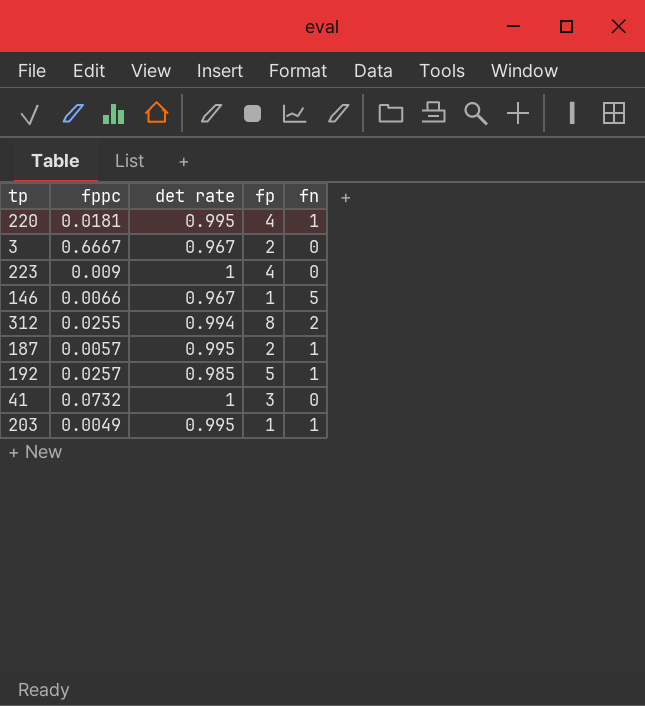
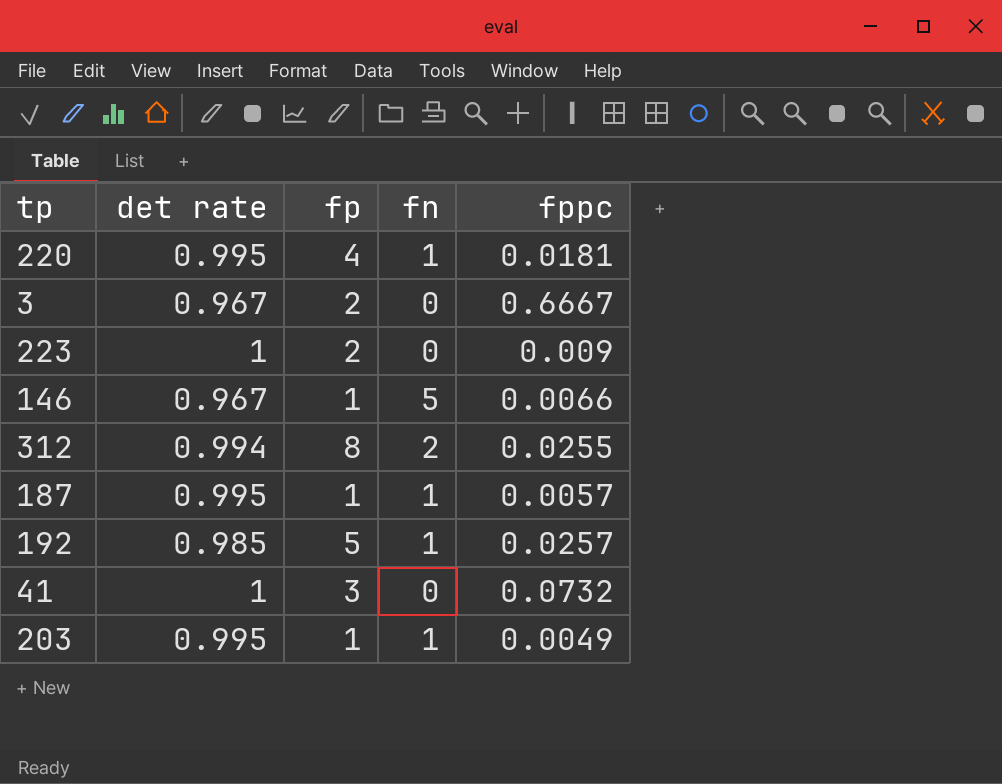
column fppc | position: 2 -> 5
223 | fp: 4 -> 2
187 | fp: 2 -> 1

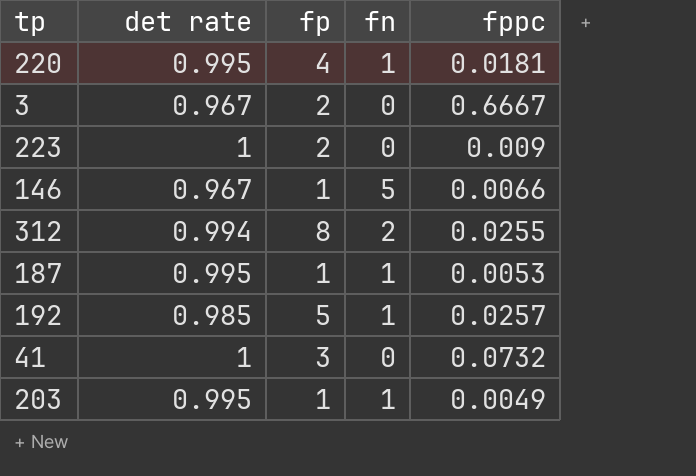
187 | fppc: 0.0057 -> 0.0053

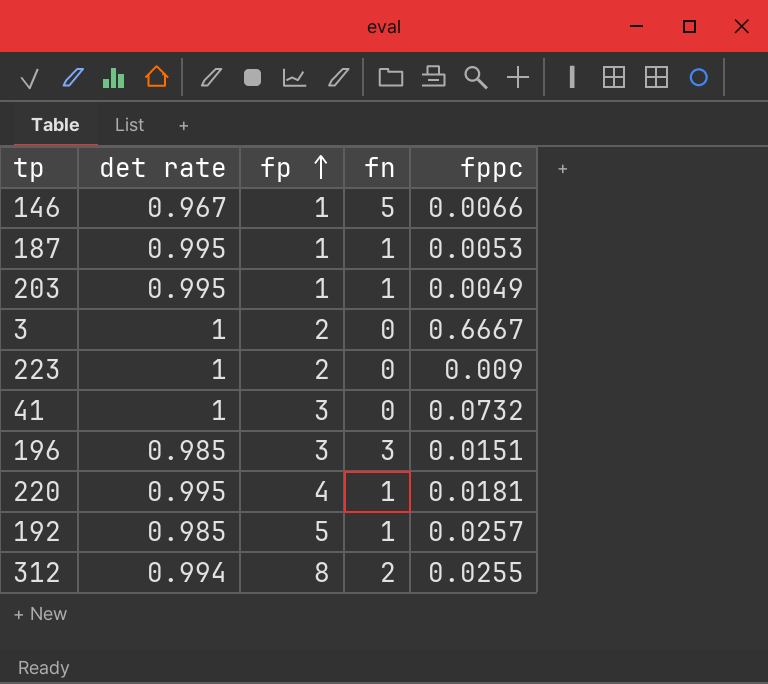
row order: none -> fp ascending
3 | det rate: 0.967 -> 1
row 196: none -> 0.985 | 3 | 3 | 0.0151

